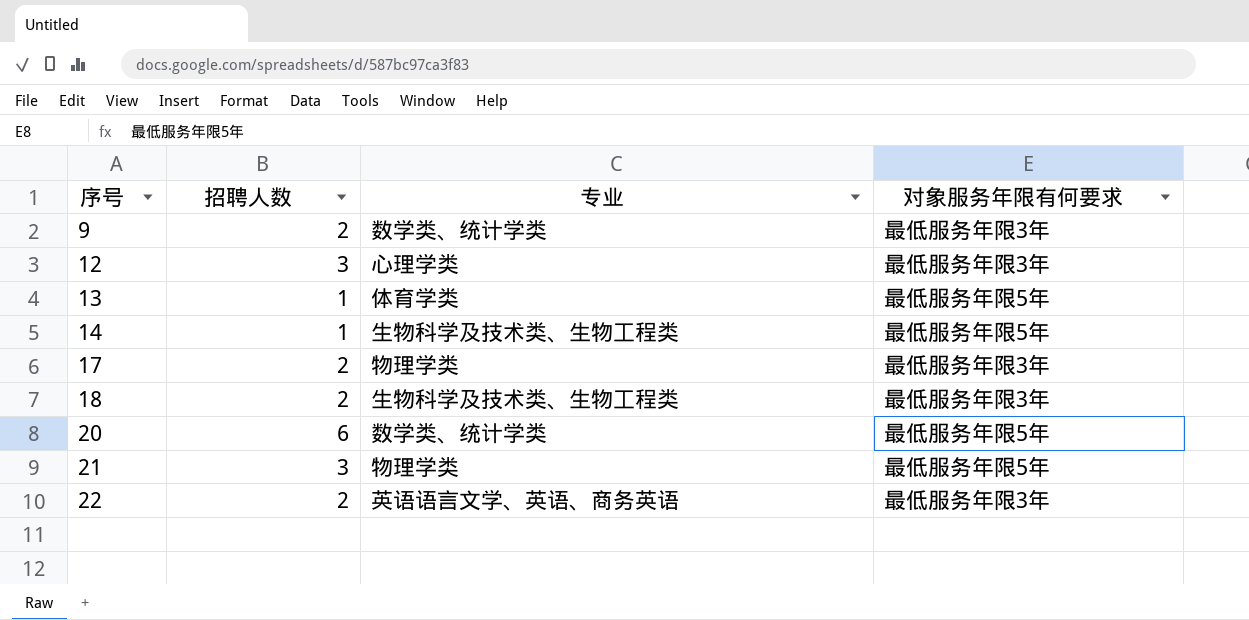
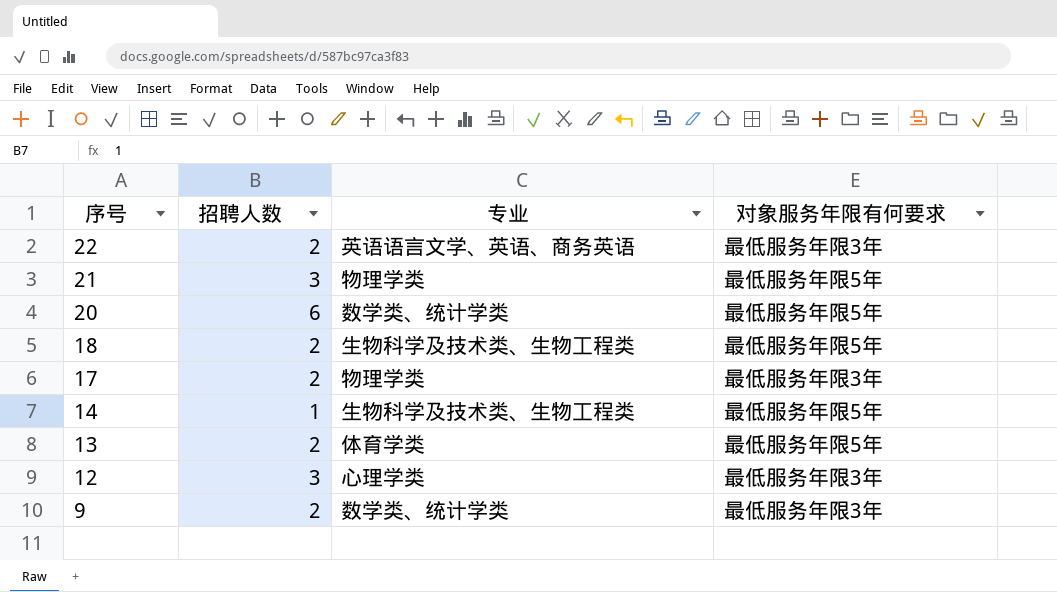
row order: 序号 ascending -> 序号 descending
18 | 对象服务年限有何要求: 最低服务年限3年 -> 最低服务年限5年
13 | 招聘人数: 1 -> 2

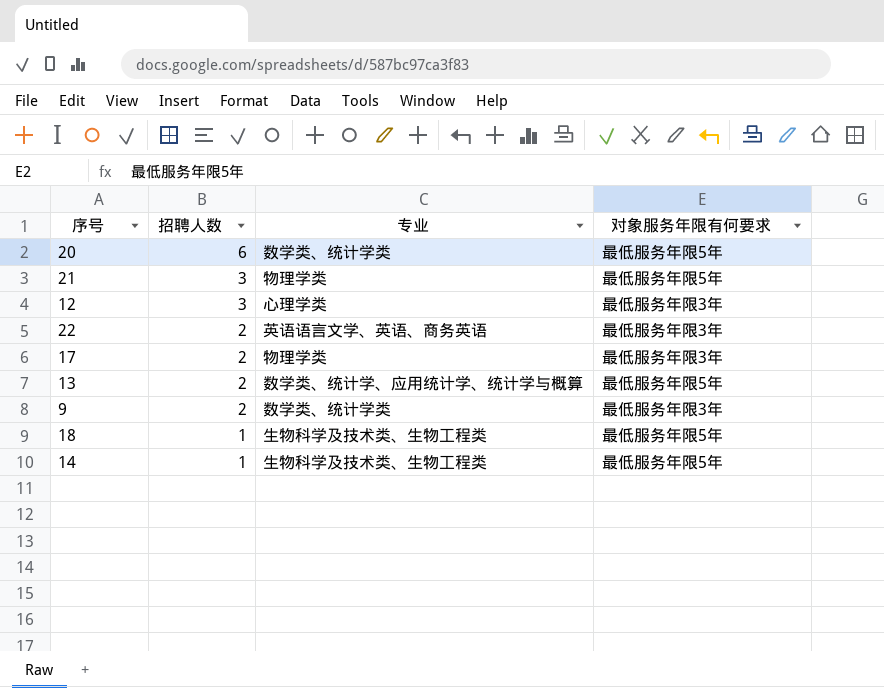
row order: 序号 descending -> 招聘人数 descending
13 | 专业: 体育学类 -> 数学类、统计学、应用统计学、统计学与概算
18 | 招聘人数: 2 -> 1

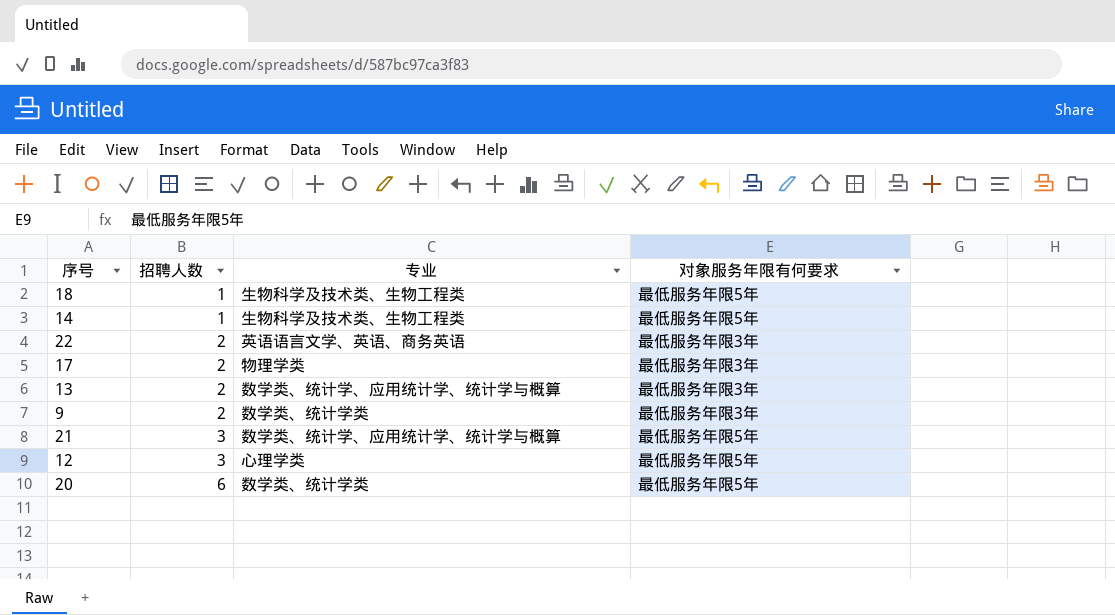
row order: 招聘人数 descending -> 招聘人数 ascending
13 | 对象服务年限有何要求: 最低服务年限5年 -> 最低服务年限3年
21 | 专业: 物理学类 -> 数学类、统计学、应用统计学、统计学与概算
12 | 对象服务年限有何要求: 最低服务年限3年 -> 最低服务年限5年

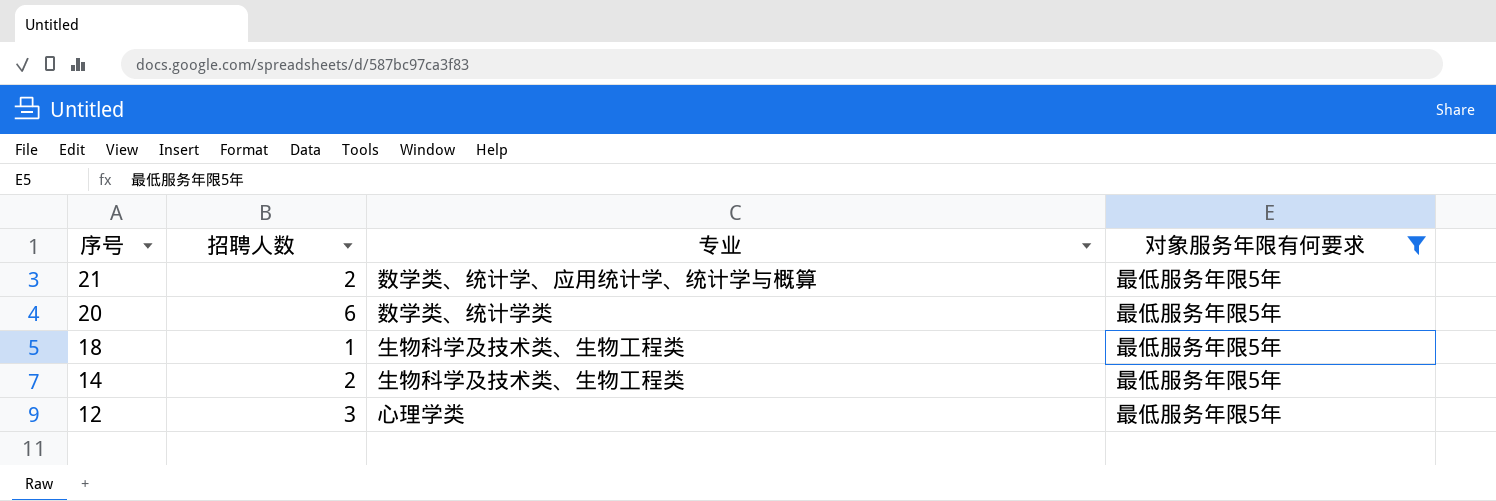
filter: none -> 对象服务年限有何要求 = 最低服务年限5年
row order: 招聘人数 ascending -> 序号 descending
21 | 招聘人数: 3 -> 2
14 | 招聘人数: 1 -> 2

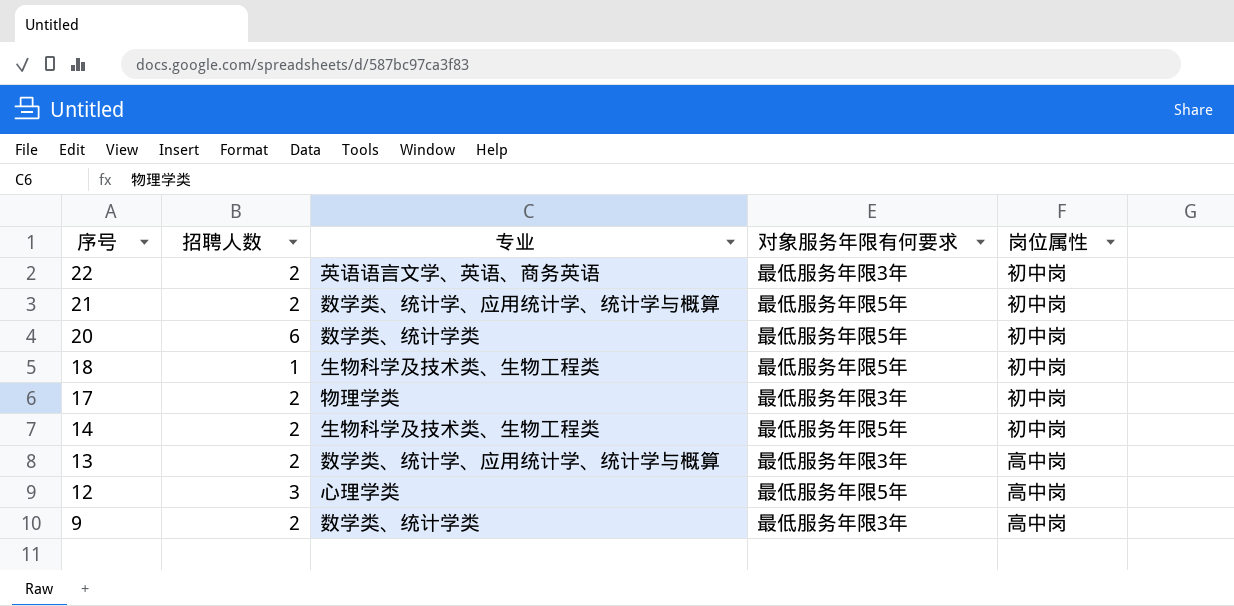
filter: 对象服务年限有何要求 = 最低服务年限5年 -> none
column 岗位属性 | position: none -> 5

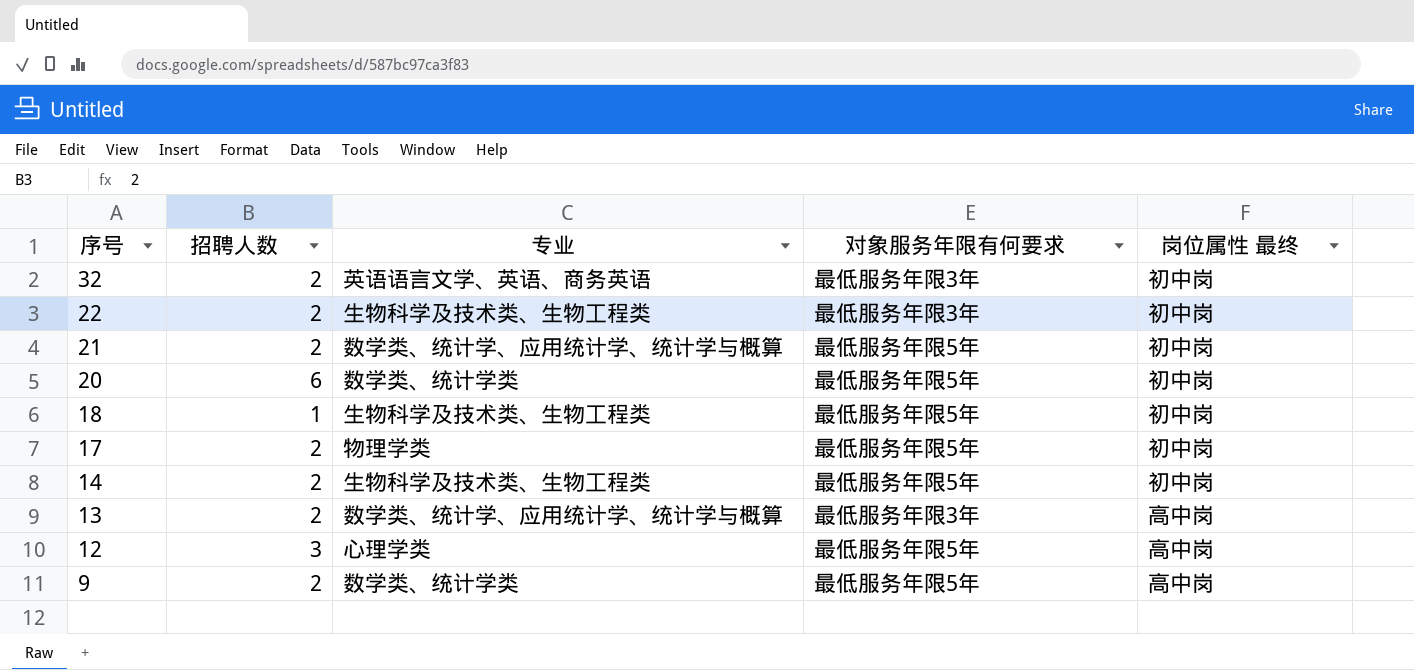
column name: 岗位属性 -> 岗位属性 最终
row 32: none -> 2 | 英语语言文学、英语、商务英语 | 最低服务年限3年 | 初中岗
22 | 专业: 英语语言文学、英语、商务英语 -> 生物科学及技术类、生物工程类
17 | 对象服务年限有何要求: 最低服务年限3年 -> 最低服务年限5年
9 | 对象服务年限有何要求: 最低服务年限3年 -> 最低服务年限5年

